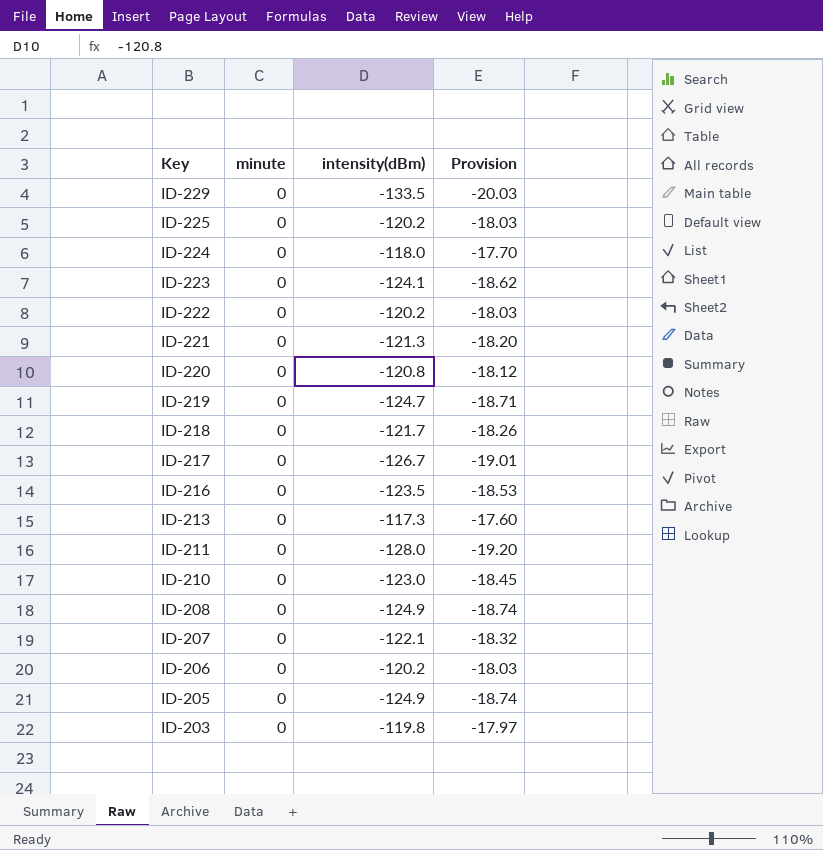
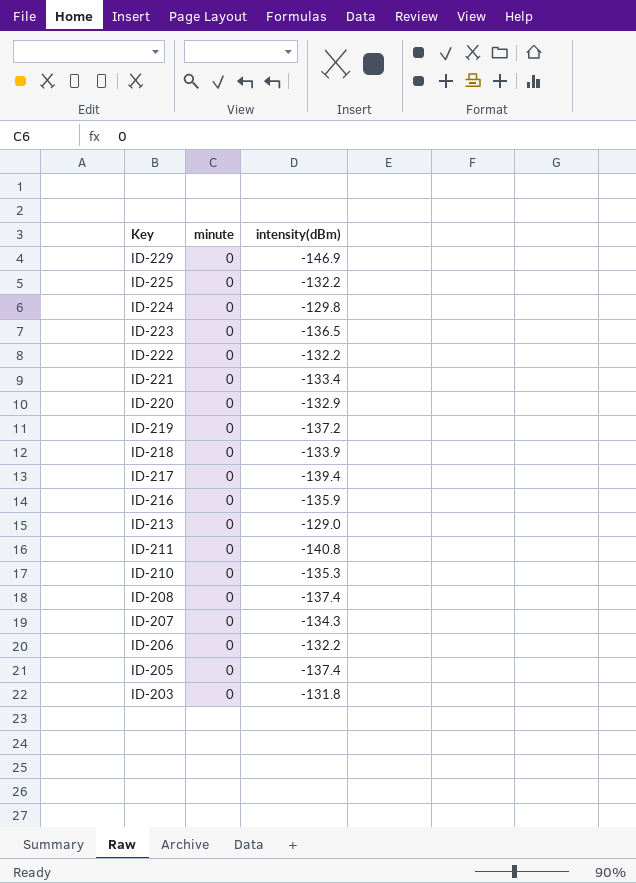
column Provision | formula: [intensity(dBm)] * 0.15 -> none
ID-229 | intensity(dBm): -133.5 -> -146.9
ID-225 | intensity(dBm): -120.2 -> -132.2
ID-224 | intensity(dBm): -118.0 -> -129.8
ID-223 | intensity(dBm): -124.1 -> -136.5
ID-222 | intensity(dBm): -120.2 -> -132.2
ID-221 | intensity(dBm): -121.3 -> -133.4
ID-220 | intensity(dBm): -120.8 -> -132.9
ID-219 | intensity(dBm): -124.7 -> -137.2
ID-218 | intensity(dBm): -121.7 -> -133.9
ID-217 | intensity(dBm): -126.7 -> -139.4
ID-216 | intensity(dBm): -123.5 -> -135.9
ID-213 | intensity(dBm): -117.3 -> -129.0
ID-211 | intensity(dBm): -128.0 -> -140.8
ID-210 | intensity(dBm): -123.0 -> -135.3
ID-208 | intensity(dBm): -124.9 -> -137.4
ID-207 | intensity(dBm): -122.1 -> -134.3
ID-206 | intensity(dBm): -120.2 -> -132.2
ID-205 | intensity(dBm): -124.9 -> -137.4
ID-203 | intensity(dBm): -119.8 -> -131.8

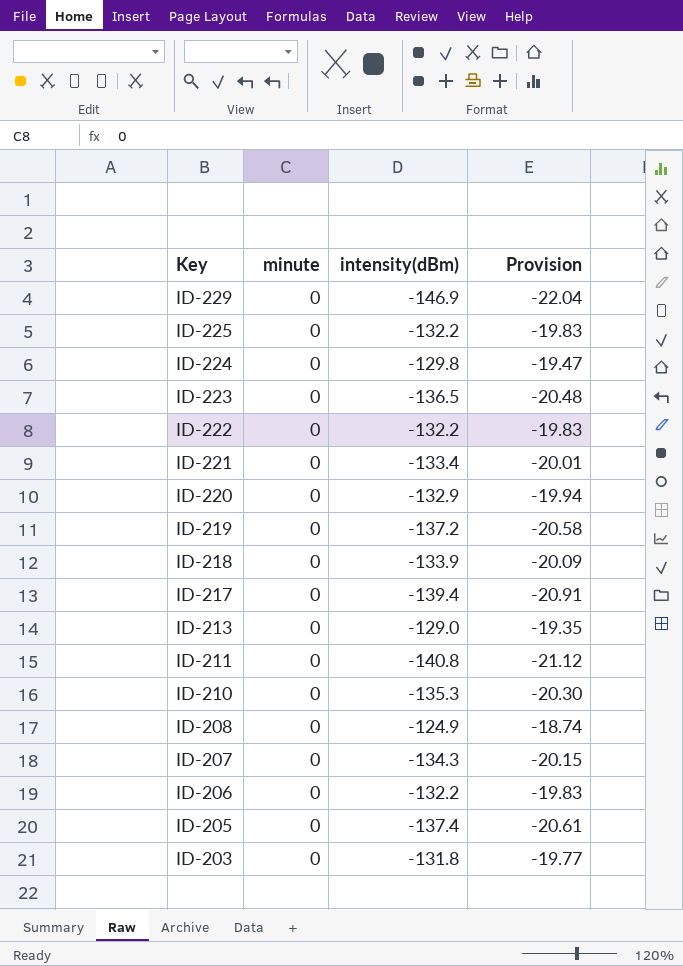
column Provision | formula: none -> [intensity(dBm)] * 0.15
row ID-216: 0 | -135.9 -> none
ID-208 | intensity(dBm): -137.4 -> -124.9

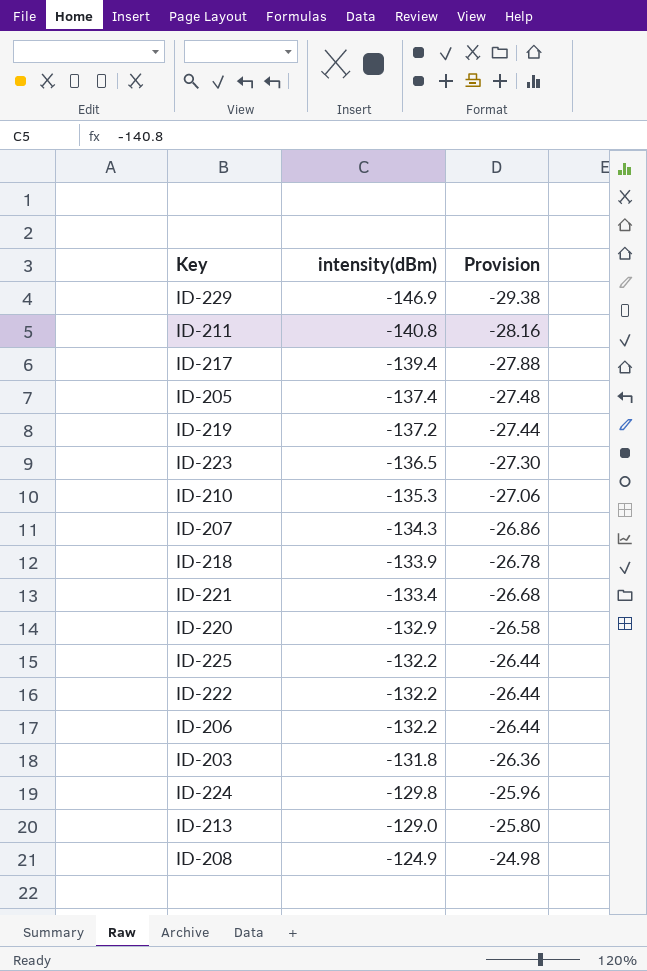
row order: Key descending -> intensity(dBm) ascending
column minute | position: 2 -> none
column Provision | formula: [intensity(dBm)] * 0.15 -> [intensity(dBm)] * 0.2

